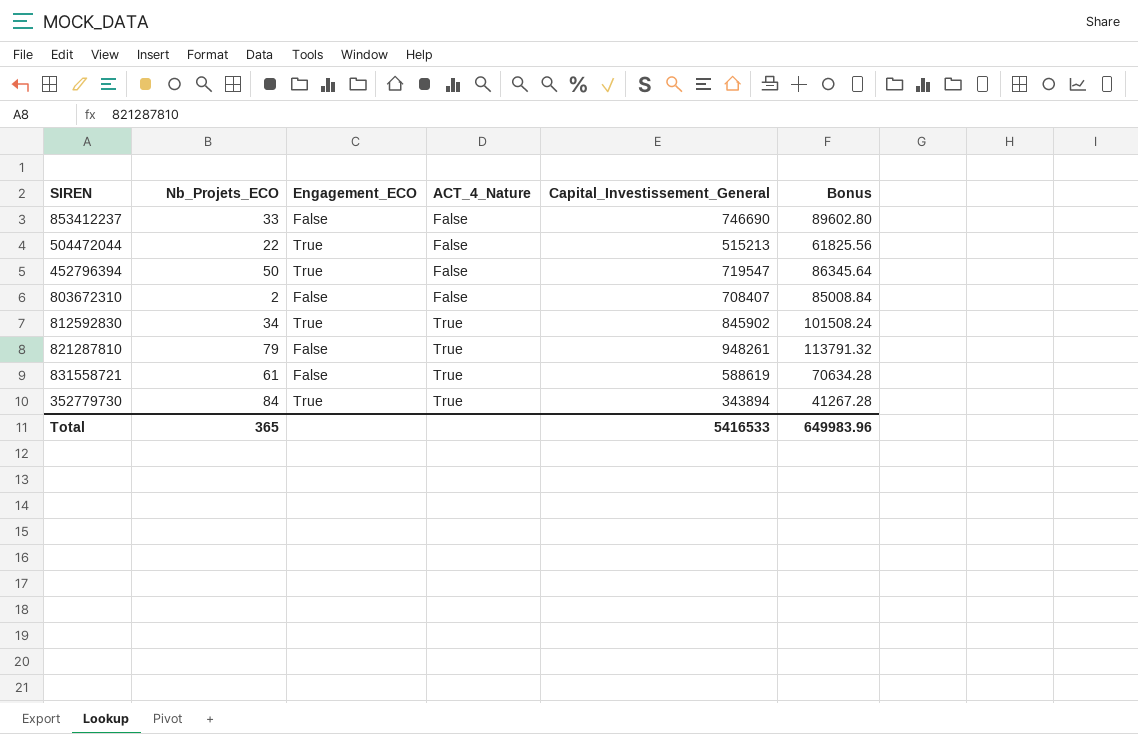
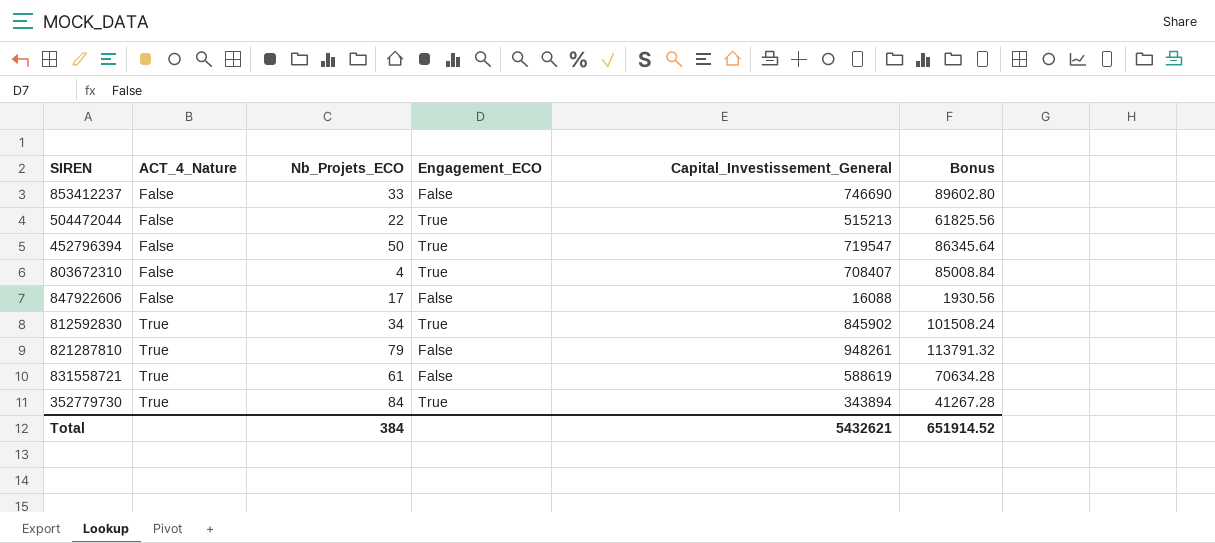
column ACT_4_Nature | position: 4 -> 2
803672310 | Nb_Projets_ECO: 2 -> 4
803672310 | Engagement_ECO: False -> True
row 847922606: none -> False | 17 | False | 16088 | 1930.56
Total | Nb_Projets_ECO: 365 -> 384
Total | Capital_Investissement_General: 5416533 -> 5432621
Total | Bonus: 649983.96 -> 651914.52

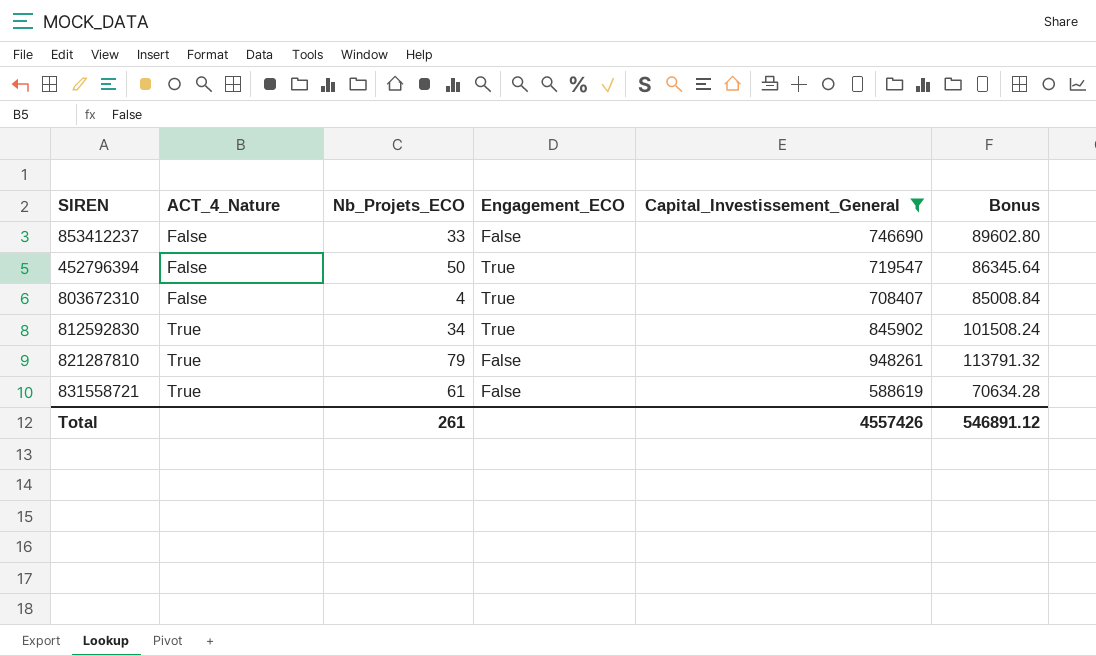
filter: none -> Capital_Investissement_General >= 588619
Total | Nb_Projets_ECO: 384 -> 261
Total | Capital_Investissement_General: 5432621 -> 4557426
Total | Bonus: 651914.52 -> 546891.12

